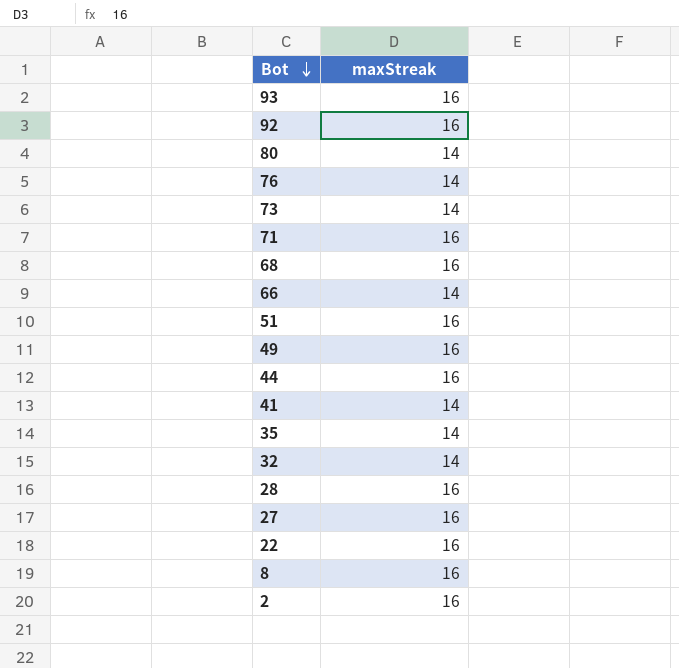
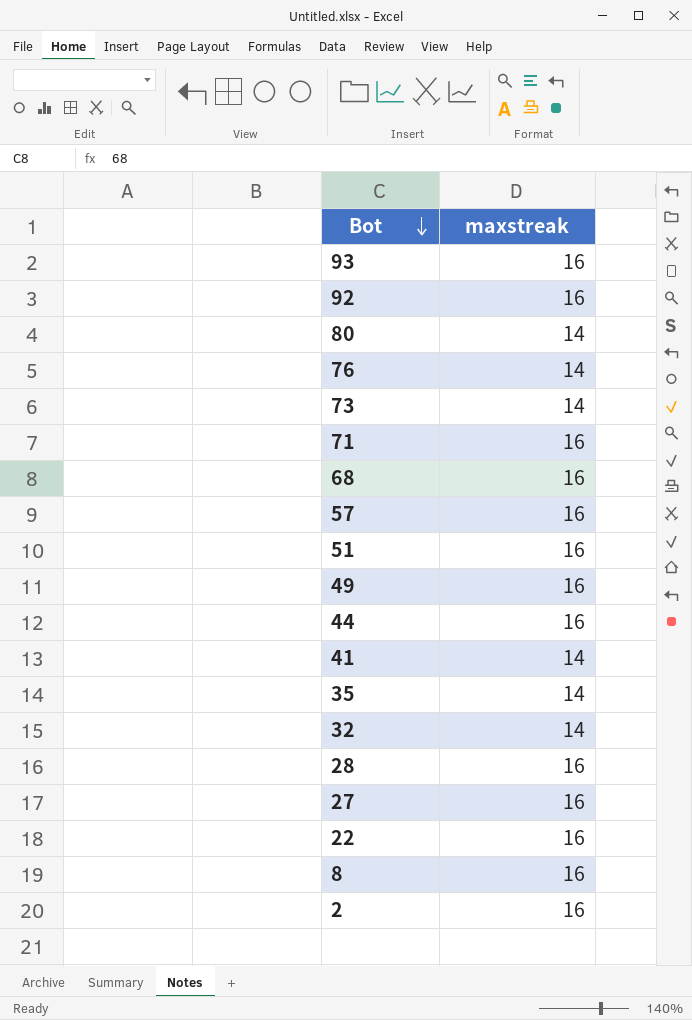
column name: maxStreak -> maxstreak
row 66: 14 -> none
row 57: none -> 16

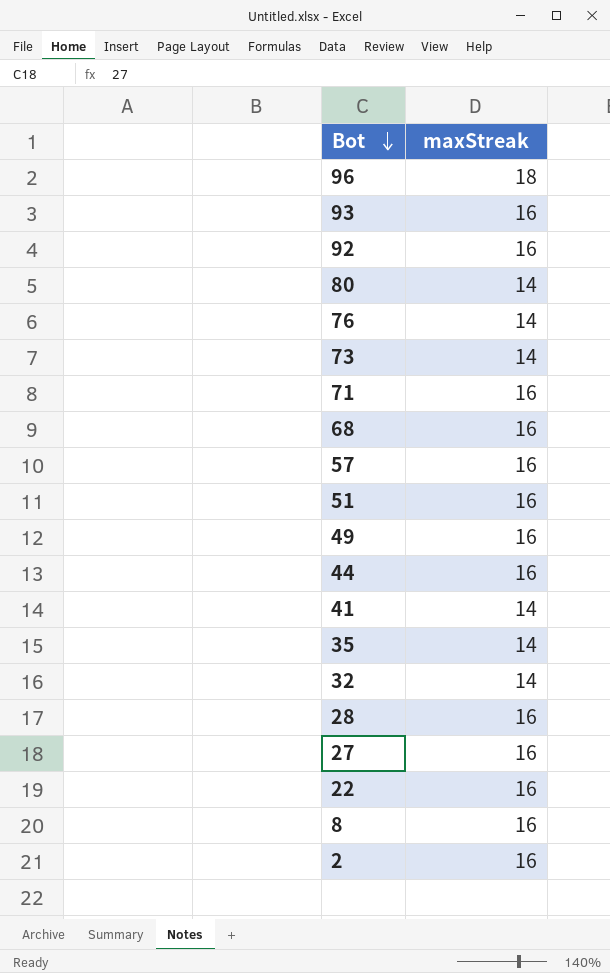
column name: maxstreak -> maxStreak
row 96: none -> 18

